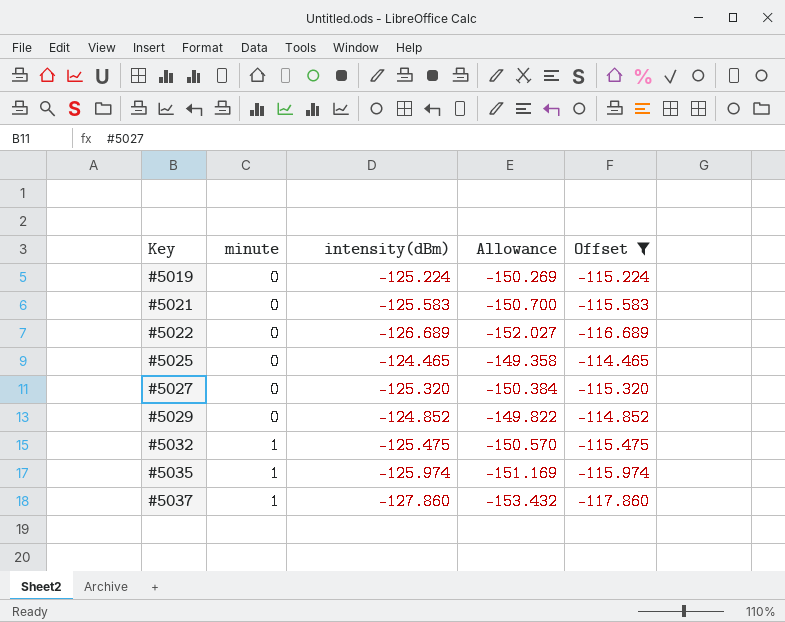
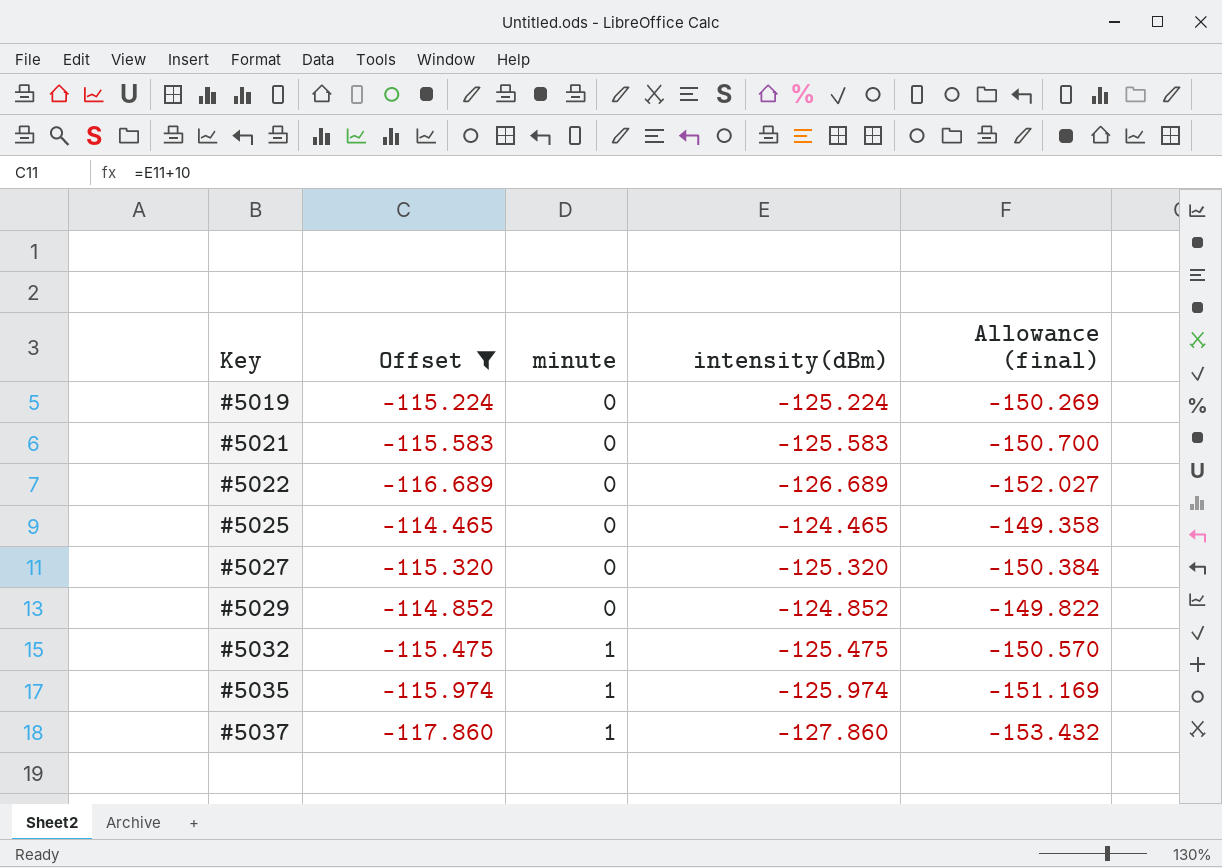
column Offset | position: 5 -> 2
column name: Allowance -> Allowance (final)

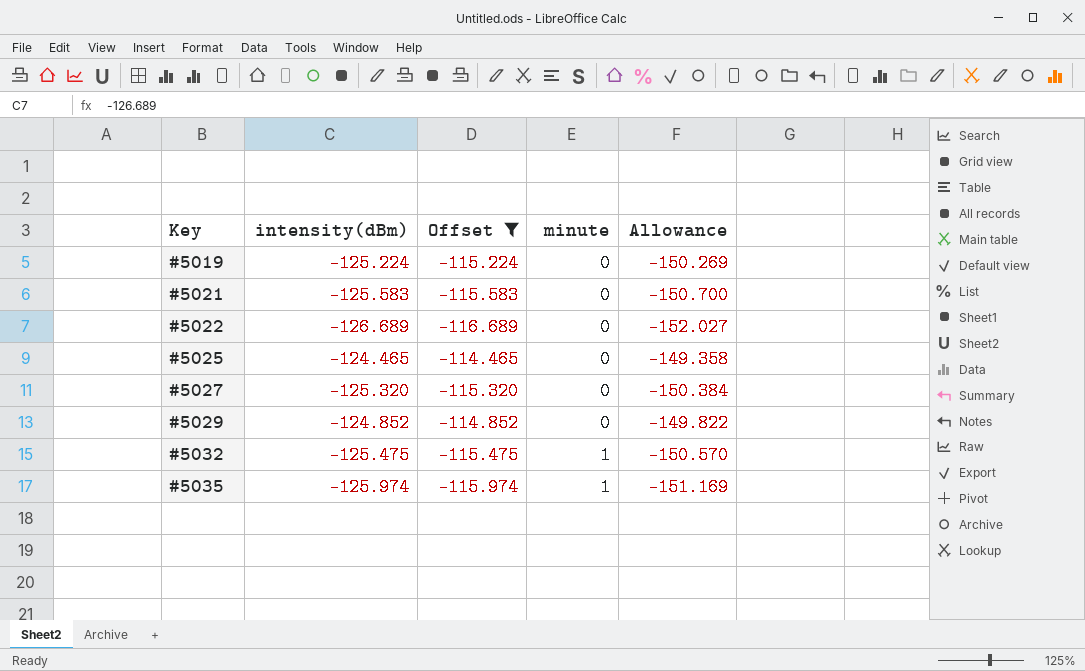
column intensity(dBm) | position: 4 -> 2
column name: Allowance (final) -> Allowance
row #5037: -117.860 | 1 | -127.860 | -153.432 -> none

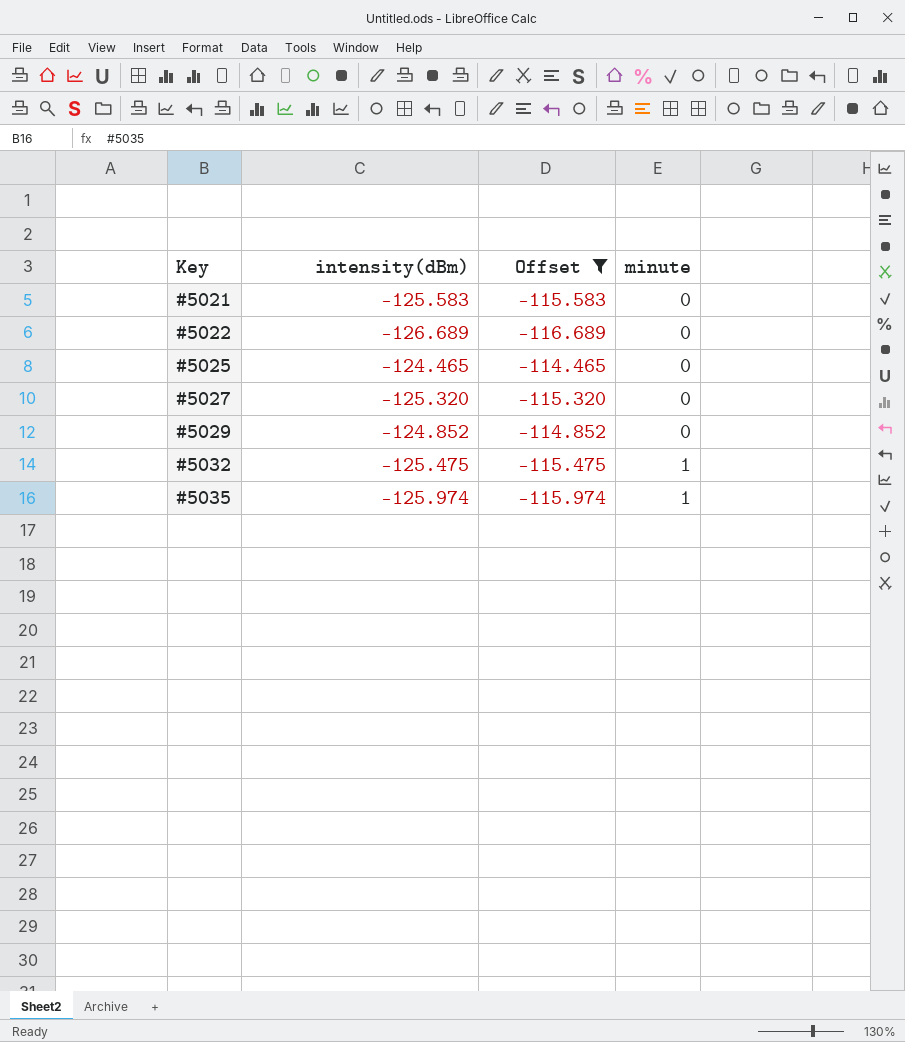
column Allowance | formula: [intensity(dBm)] * 1.2 -> none
row #5019: -125.224 | -115.224 | 0 | -150.269 -> none

